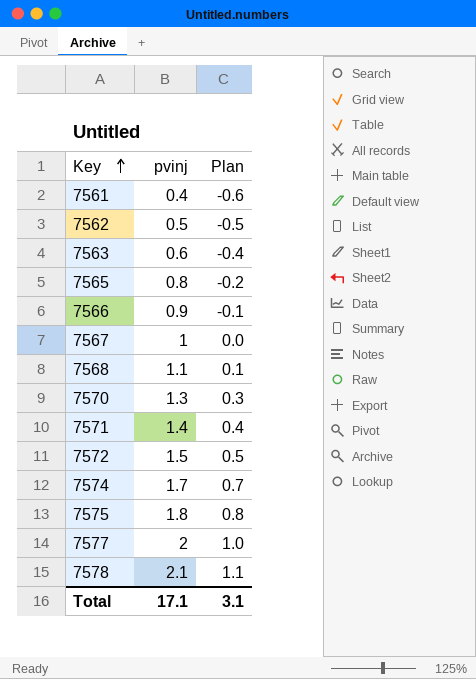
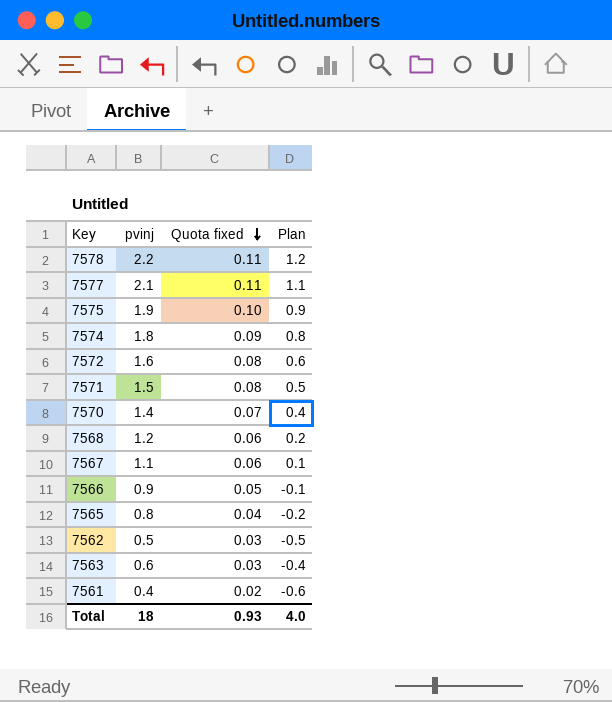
row order: Key ascending -> Quota fixed descending
column Quota fixed | formula: none -> [pvinj] * 0.05
7578 | pvinj: 2.1 -> 2.2
7578 | Plan: 1.1 -> 1.2
7577 | pvinj: 2 -> 2.1
7577 | Plan: 1.0 -> 1.1
7575 | pvinj: 1.8 -> 1.9
7575 | Plan: 0.8 -> 0.9
7574 | pvinj: 1.7 -> 1.8
7574 | Plan: 0.7 -> 0.8
7572 | pvinj: 1.5 -> 1.6
7572 | Plan: 0.5 -> 0.6
7571 | pvinj: 1.4 -> 1.5
7571 | Plan: 0.4 -> 0.5
7570 | pvinj: 1.3 -> 1.4
7570 | Plan: 0.3 -> 0.4
7568 | pvinj: 1.1 -> 1.2
7568 | Plan: 0.1 -> 0.2
7567 | pvinj: 1 -> 1.1
7567 | Plan: 0.0 -> 0.1
Total | pvinj: 17.1 -> 18
Total | Plan: 3.1 -> 4.0

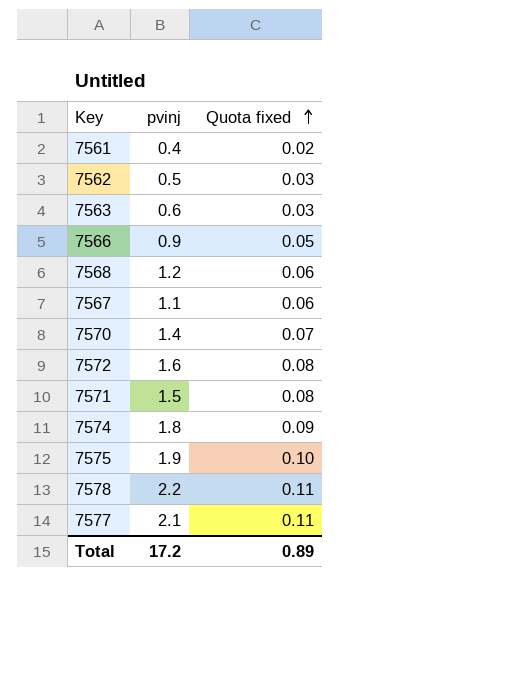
row order: Quota fixed descending -> Quota fixed ascending
column Plan | formula: [pvinj] - 1 -> none
row 7565: 0.8 | 0.04 | -0.2 -> none
Total | pvinj: 18 -> 17.2
Total | Quota fixed: 0.93 -> 0.89

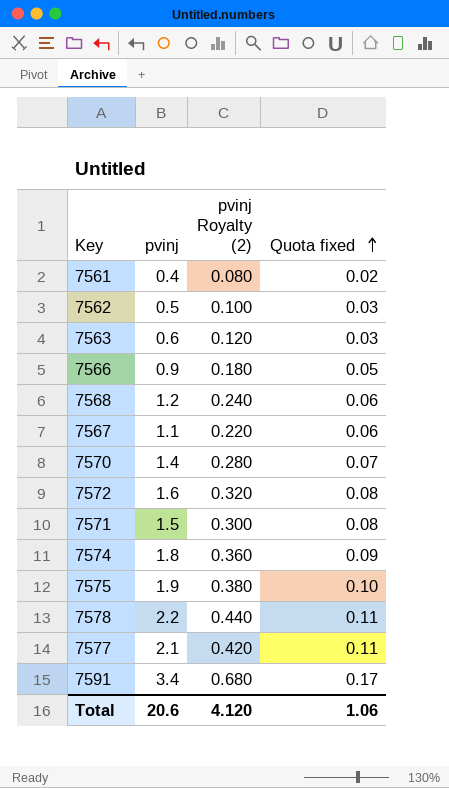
column pvinj Royalty (2) | formula: none -> [pvinj] * 0.2
row 7591: none -> 3.4 | 0.680 | 0.17
Total | pvinj: 17.2 -> 20.6
Total | Quota fixed: 0.89 -> 1.06

